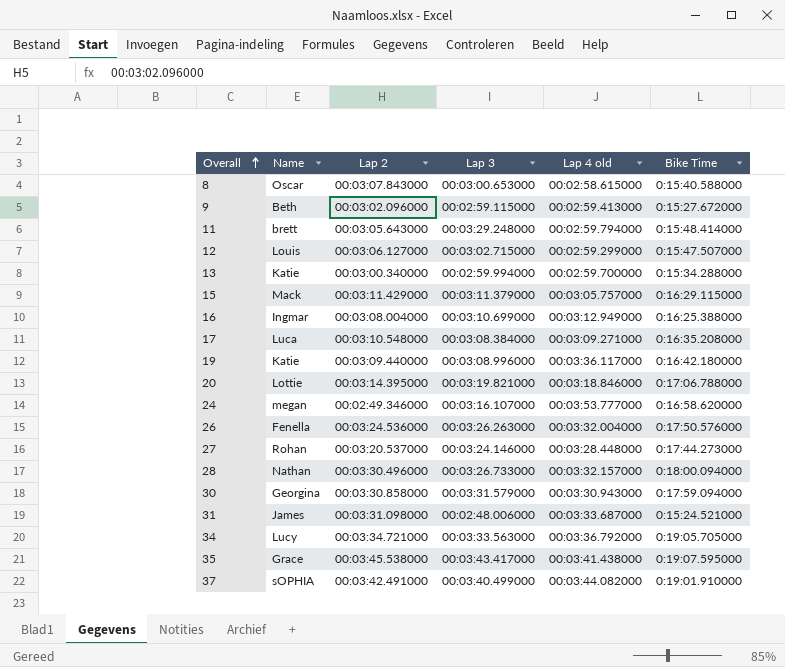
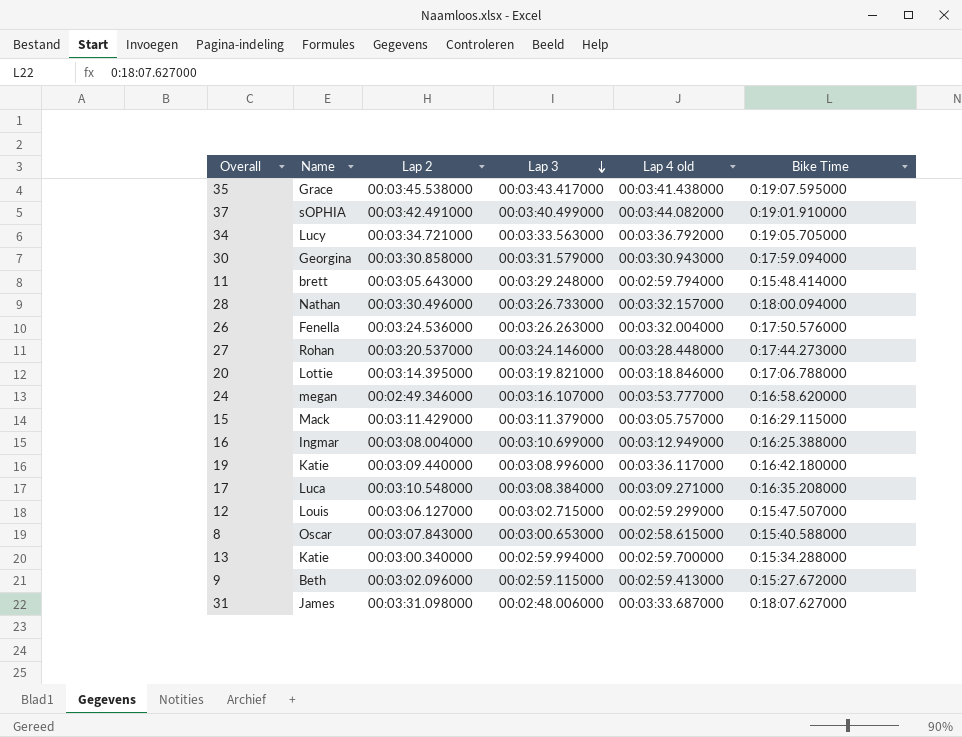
row order: Overall ascending -> Lap 3 descending
31 | Bike Time: 0:15:24.521000 -> 0:18:07.627000

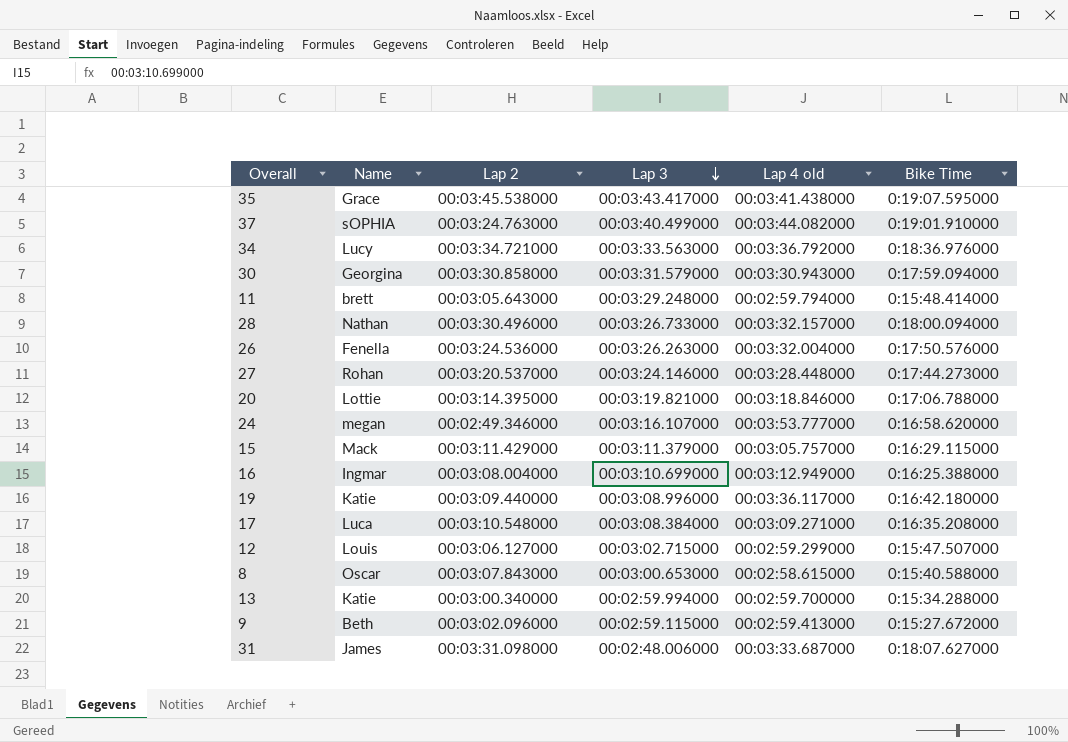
37 | Lap 2: 00:03:42.491000 -> 00:03:24.763000
34 | Bike Time: 0:19:05.705000 -> 0:18:36.976000

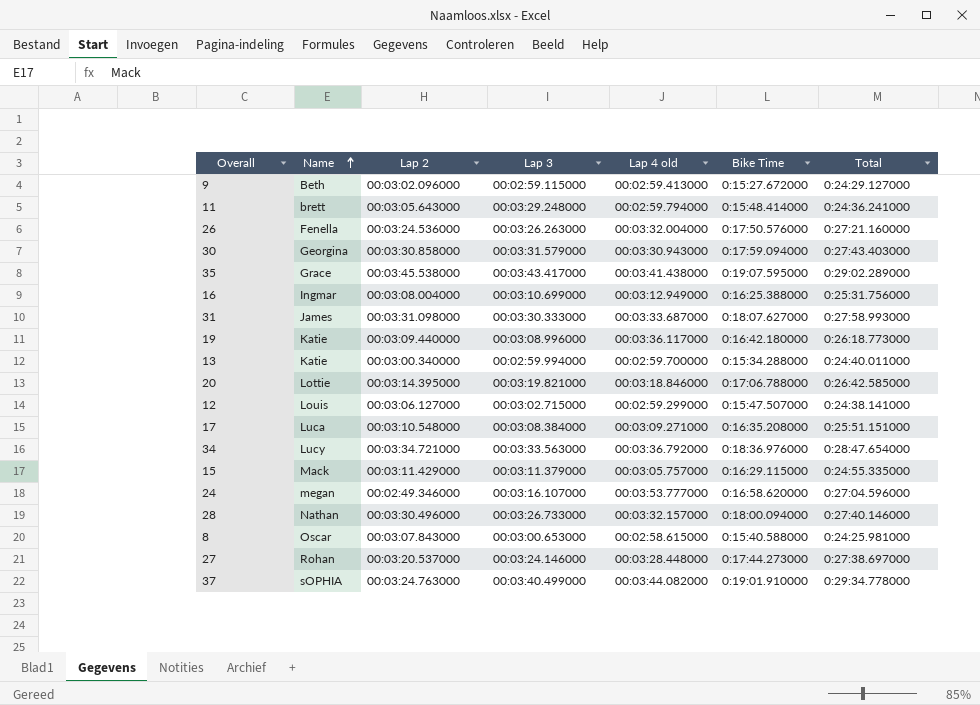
row order: Lap 3 descending -> Name ascending
column Total | position: none -> 7
31 | Lap 3: 00:02:48.006000 -> 00:03:30.333000

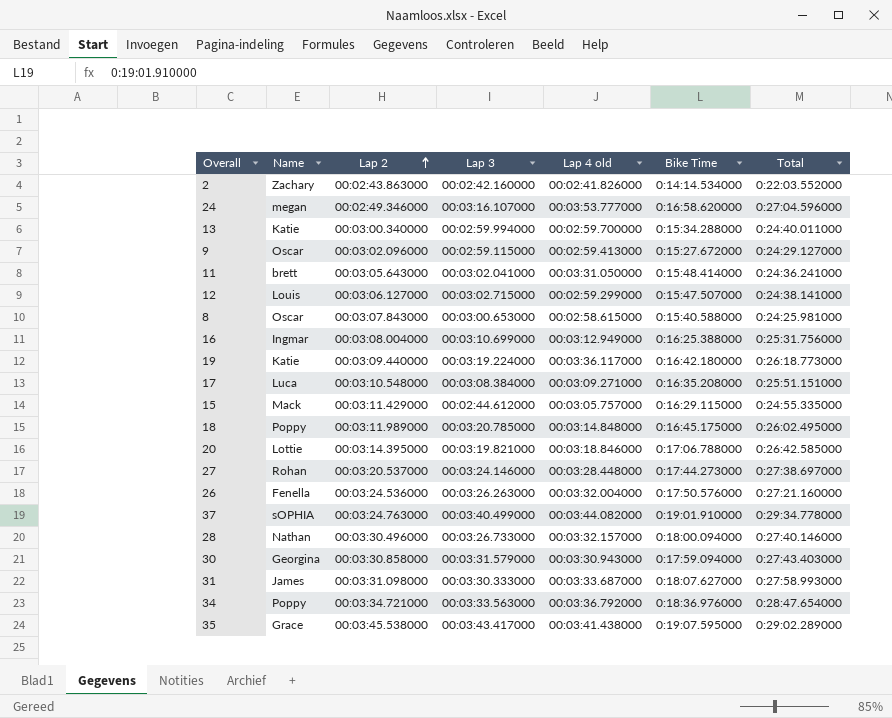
row order: Name ascending -> Lap 2 ascending
row 2: none -> Zachary | 00:02:43.863000 | 00:02:42.160000 | 00:02:41.826000 | 0:14:14.534000 | 0:22:03.552000
9 | Name: Beth -> Oscar
11 | Lap 3: 00:03:29.248000 -> 00:03:02.041000
11 | Lap 4 old: 00:02:59.794000 -> 00:03:31.050000
19 | Lap 3: 00:03:08.996000 -> 00:03:19.224000
15 | Lap 3: 00:03:11.379000 -> 00:02:44.612000
row 18: none -> Poppy | 00:03:11.989000 | 00:03:20.785000 | 00:03:14.848000 | 0:16:45.175000 | 0:26:02.495000
34 | Name: Lucy -> Poppy

